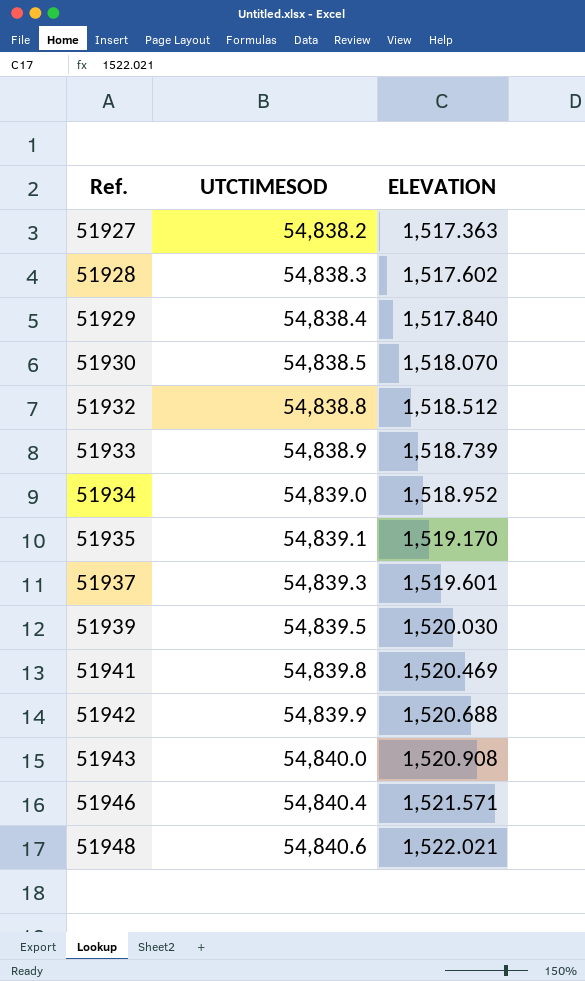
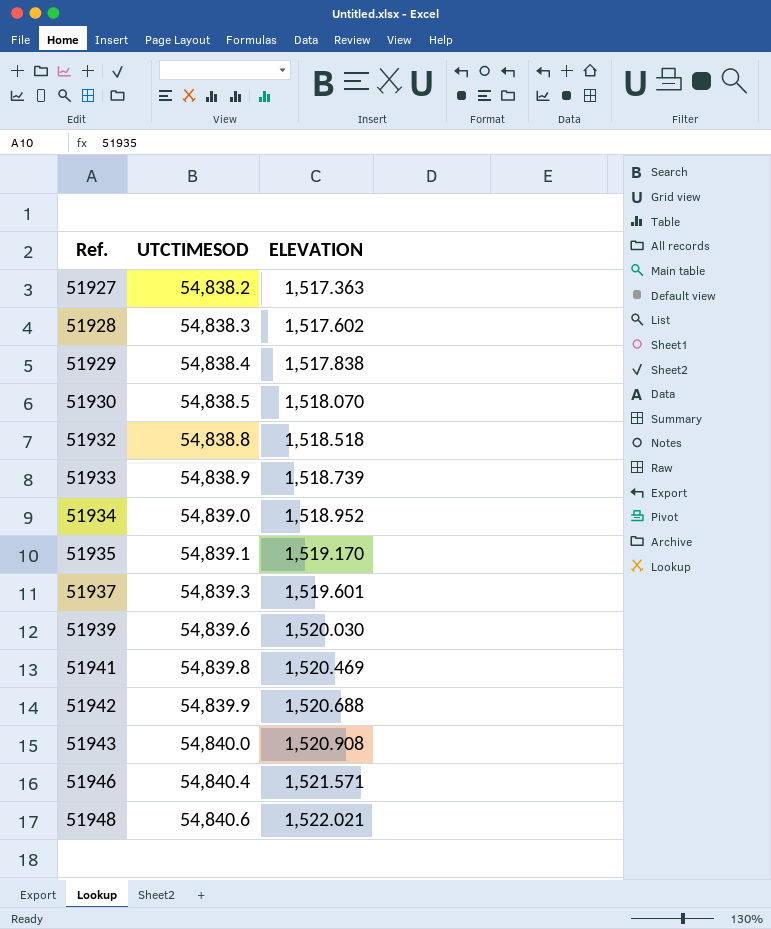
51929 | ELEVATION: 1,517.840 -> 1,517.838
51932 | ELEVATION: 1,518.512 -> 1,518.518
51939 | UTCTIMESOD: 54,839.5 -> 54,839.6

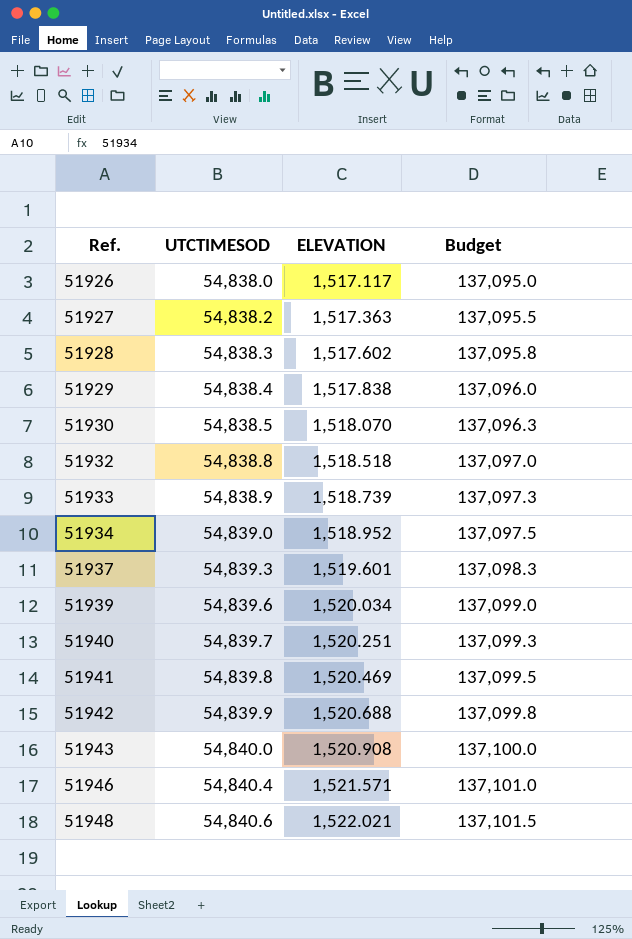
column Budget | formula: none -> [UTCTIMESOD] * 2.5
row 51935: 54,839.1 | 1,519.170 -> none
row 51926: none -> 54,838.0 | 1,517.117 | 137,095.0
51939 | ELEVATION: 1,520.030 -> 1,520.034
row 51940: none -> 54,839.7 | 1,520.251 | 137,099.3

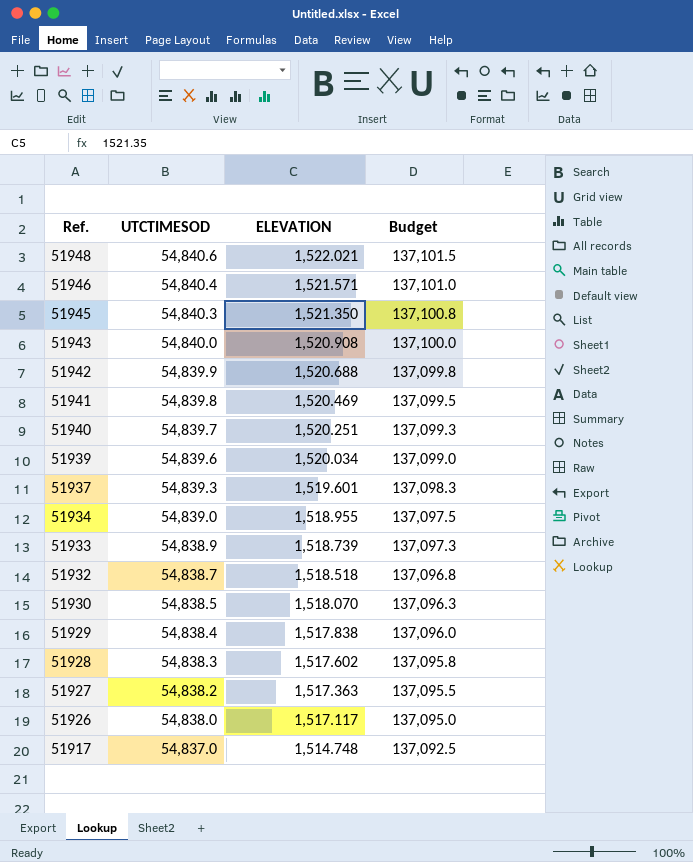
row order: Ref. ascending -> Ref. descending
row 51945: none -> 54,840.3 | 1,521.350 | 137,100.8
51934 | ELEVATION: 1,518.952 -> 1,518.955
51932 | UTCTIMESOD: 54,838.8 -> 54,838.7
51932 | Budget: 137,097.0 -> 137,096.8
row 51917: none -> 54,837.0 | 1,514.748 | 137,092.5

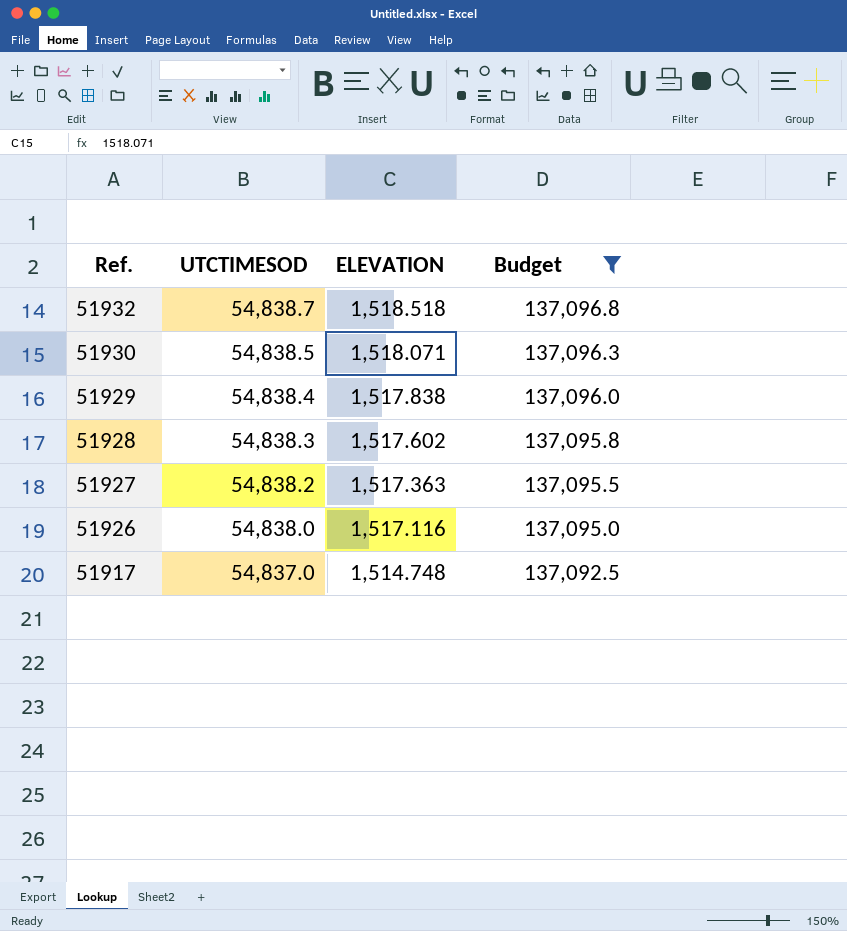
filter: none -> Budget <= 137,096.8
51930 | ELEVATION: 1,518.070 -> 1,518.071
51926 | ELEVATION: 1,517.117 -> 1,517.116

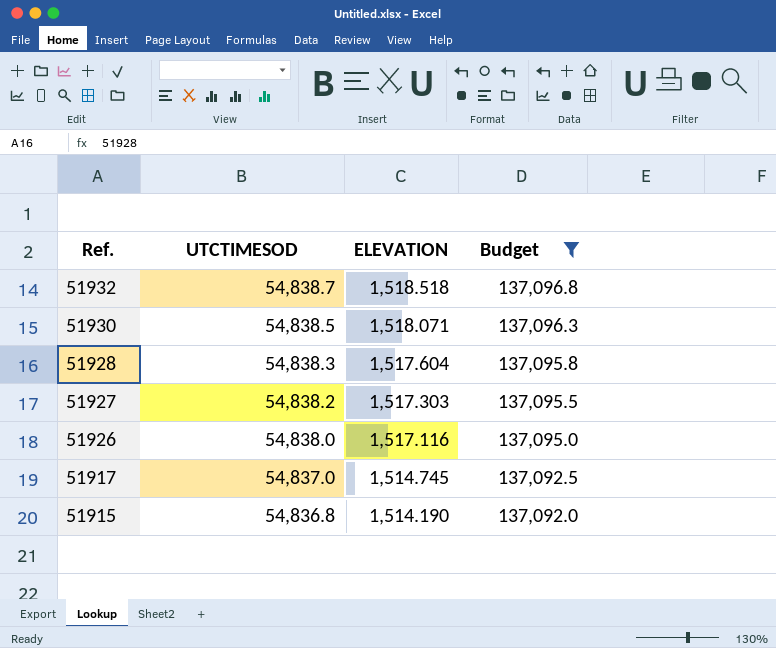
row 51929: 54,838.4 | 1,517.838 | 137,096.0 -> none
51928 | ELEVATION: 1,517.602 -> 1,517.604
51927 | ELEVATION: 1,517.363 -> 1,517.303
51917 | ELEVATION: 1,514.748 -> 1,514.745
row 51915: none -> 54,836.8 | 1,514.190 | 137,092.0

